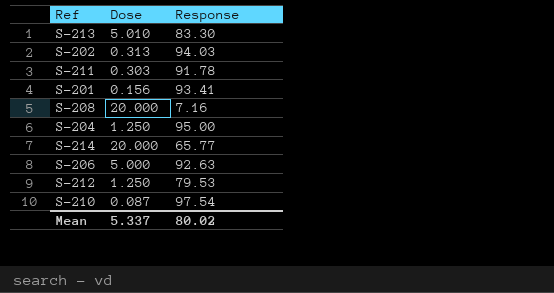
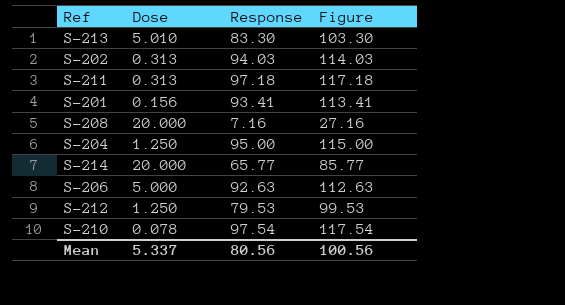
column Figure | formula: none -> [Response] + 20
S-211 | Dose: 0.303 -> 0.313
S-211 | Response: 91.78 -> 97.18
S-210 | Dose: 0.087 -> 0.078
Mean | Response: 80.02 -> 80.56

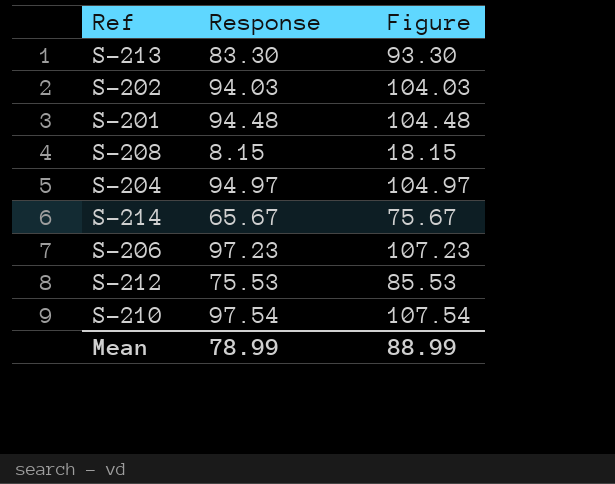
column Dose | position: 2 -> none
column Figure | formula: [Response] + 20 -> [Response] + 10
row S-211: 0.313 | 97.18 | 117.18 -> none
S-201 | Response: 93.41 -> 94.48
S-208 | Response: 7.16 -> 8.15
S-204 | Response: 95.00 -> 94.97
S-214 | Response: 65.77 -> 65.67
S-206 | Response: 92.63 -> 97.23
S-212 | Response: 79.53 -> 75.53
Mean | Response: 80.56 -> 78.99
Mean | Figure: 100.56 -> 88.99

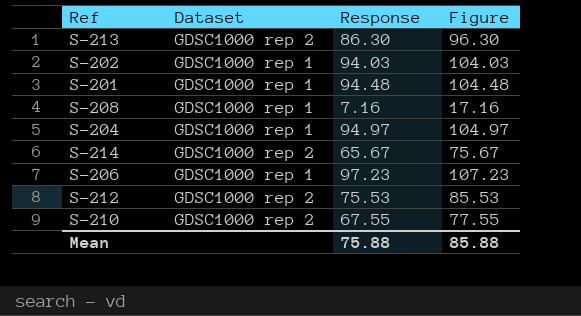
column Dataset | position: none -> 2
S-213 | Response: 83.30 -> 86.30
S-213 | Figure: 93.30 -> 96.30
S-208 | Response: 8.15 -> 7.16
S-208 | Figure: 18.15 -> 17.16
S-210 | Response: 97.54 -> 67.55
S-210 | Figure: 107.54 -> 77.55
Mean | Response: 78.99 -> 75.88
Mean | Figure: 88.99 -> 85.88

